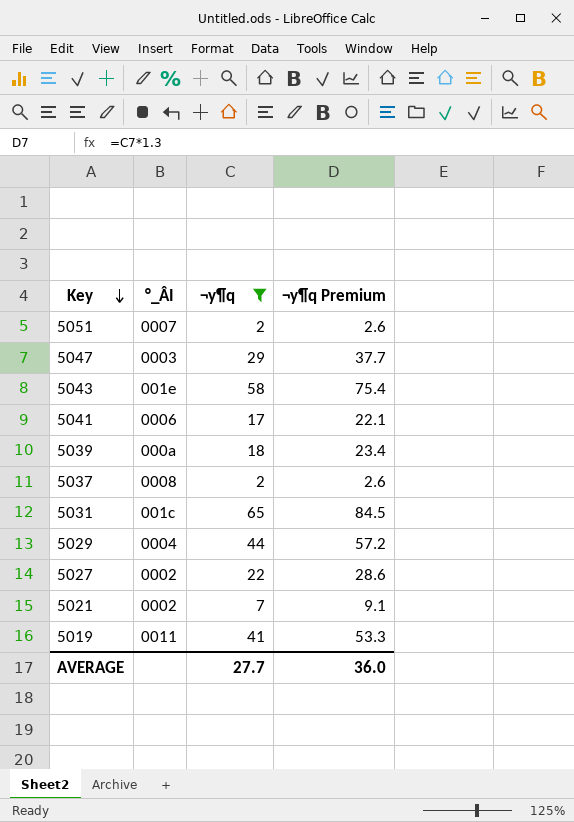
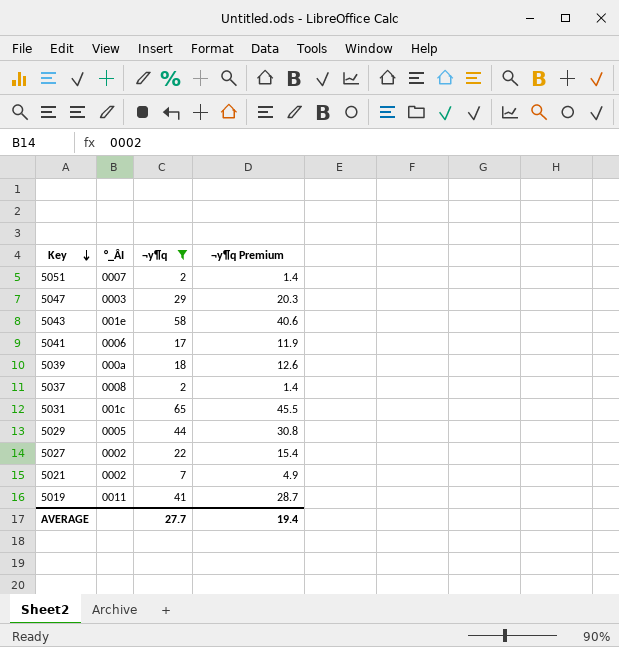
column ¬y¶q Premium | formula: [¬y¶q] * 1.3 -> [¬y¶q] * 0.7
5029 | °_ÂI: 0004 -> 0005
AVERAGE | ¬y¶q Premium: 36.0 -> 19.4

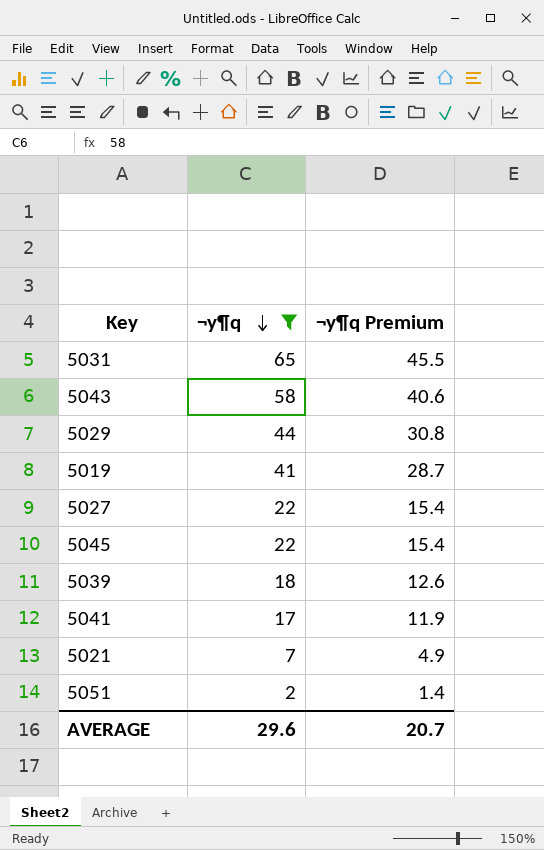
row order: Key descending -> ¬y¶q descending
column °_ÂI | position: 2 -> none
row 5047: 0003 | 29 | 20.3 -> none
row 5037: 0008 | 2 | 1.4 -> none
row 5045: none -> 22 | 15.4
AVERAGE | ¬y¶q: 27.7 -> 29.6
AVERAGE | ¬y¶q Premium: 19.4 -> 20.7

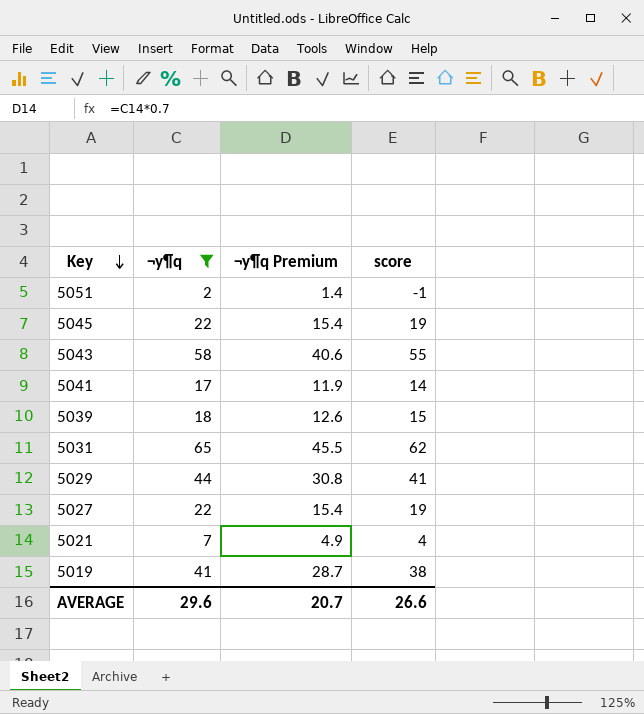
row order: ¬y¶q descending -> Key descending
column score | formula: none -> [¬y¶q] - 3

